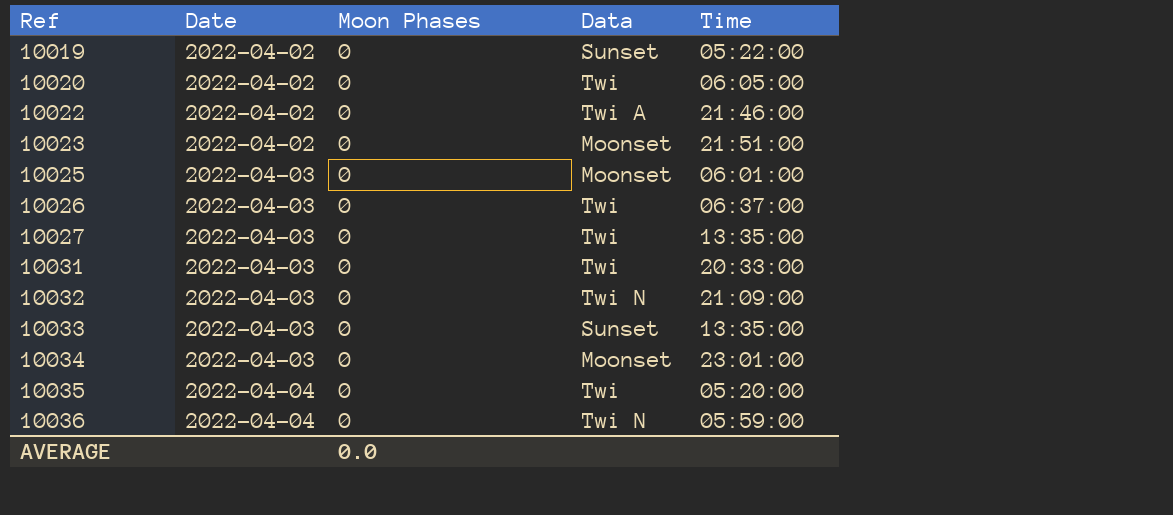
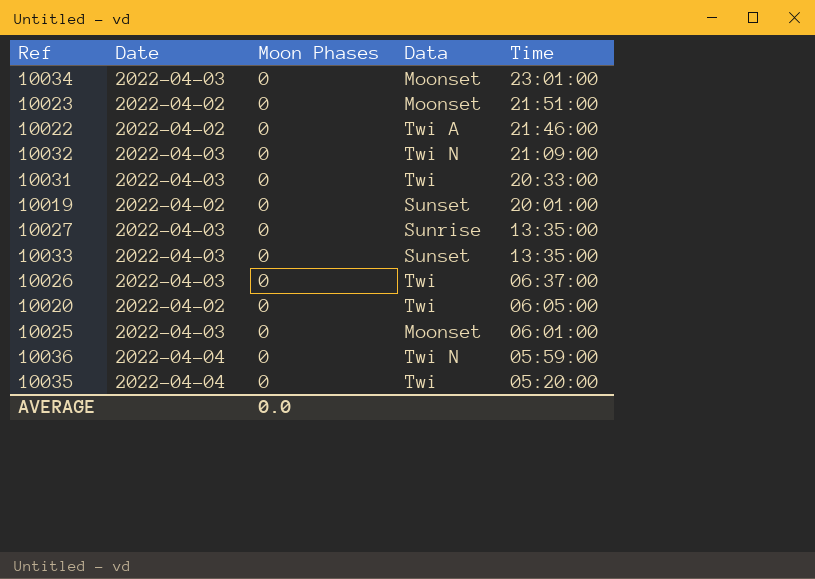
row order: Ref ascending -> Time descending
10019 | Time: 05:22:00 -> 20:01:00
10027 | Data: Twi -> Sunrise

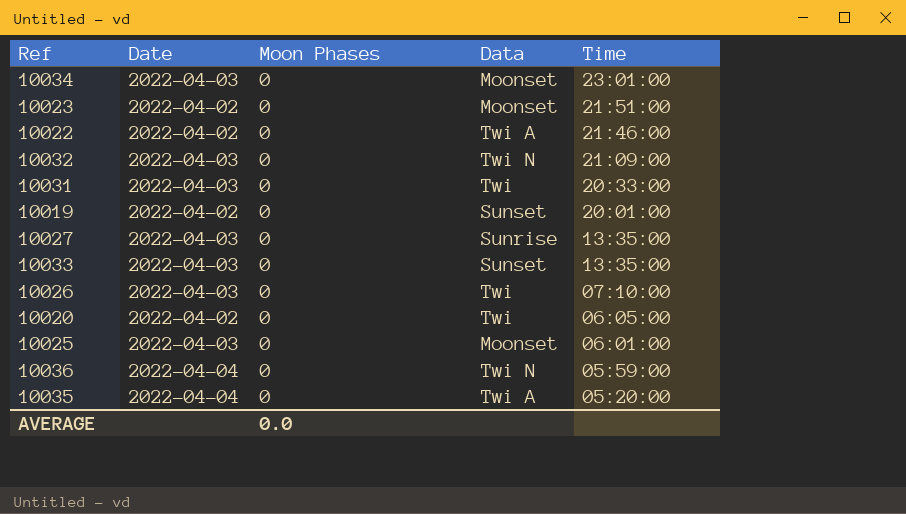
10026 | Time: 06:37:00 -> 07:10:00
10035 | Data: Twi -> Twi A

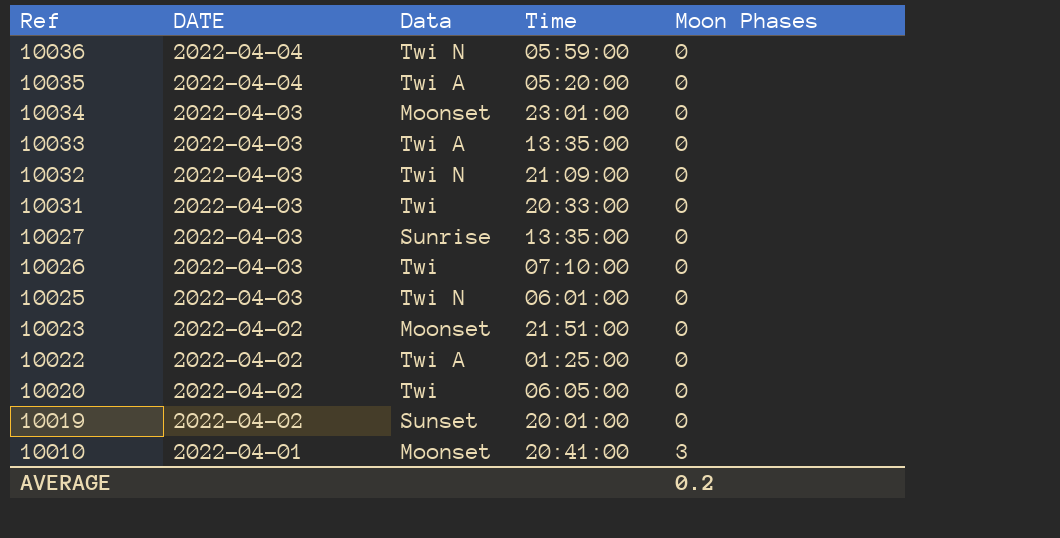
row order: Time descending -> Ref descending
column name: Date -> DATE
column Moon Phases | position: 3 -> 5
10033 | Data: Sunset -> Twi A
10025 | Data: Moonset -> Twi N
10022 | Time: 21:46:00 -> 01:25:00
row 10010: none -> 2022-04-01 | Moonset | 20:41:00 | 3
AVERAGE | Moon Phases: 0.0 -> 0.2

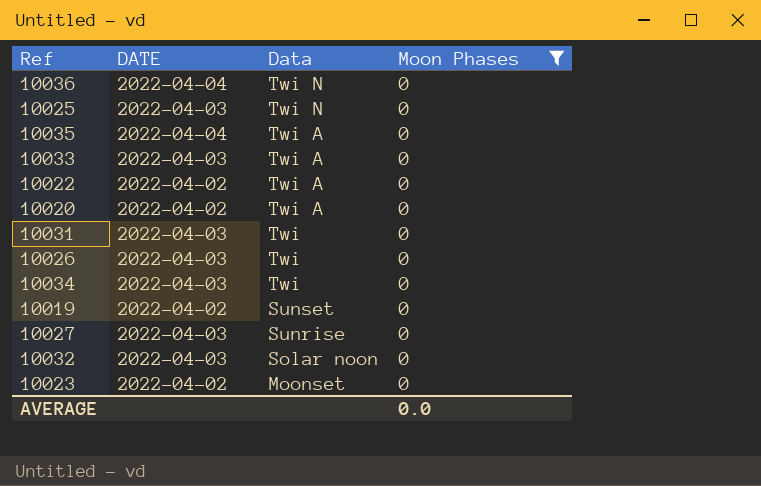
filter: none -> Moon Phases = 0
row order: Ref descending -> Data descending
column Time | position: 4 -> none
10020 | Data: Twi -> Twi A
10034 | Data: Moonset -> Twi
10032 | Data: Twi N -> Solar noon
AVERAGE | Moon Phases: 0.2 -> 0.0

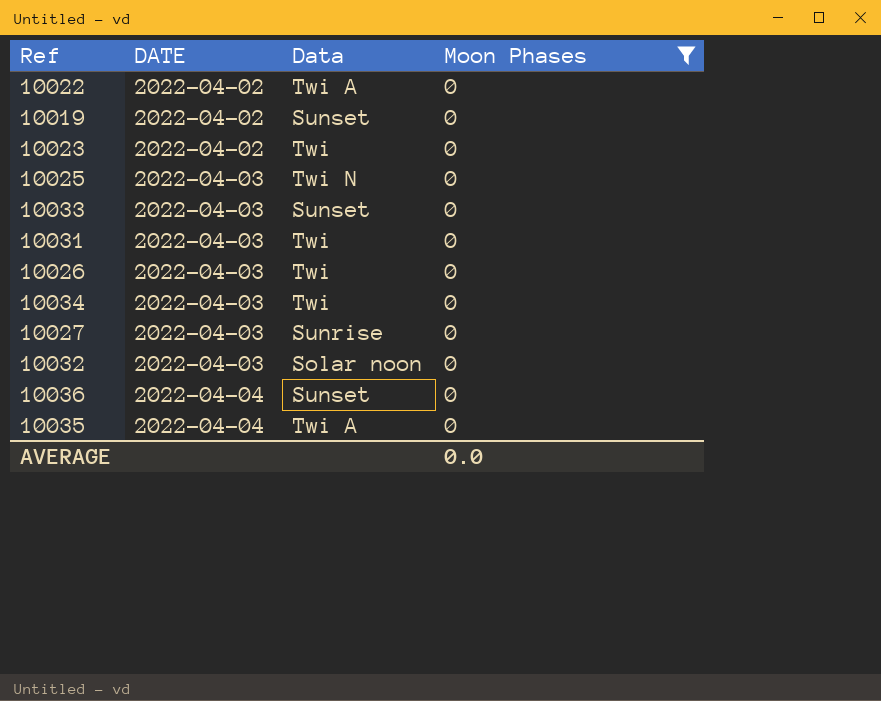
row order: Data descending -> DATE ascending
row 10020: 2022-04-02 | Twi A | 0 -> none
10023 | Data: Moonset -> Twi
10033 | Data: Twi A -> Sunset
10036 | Data: Twi N -> Sunset

